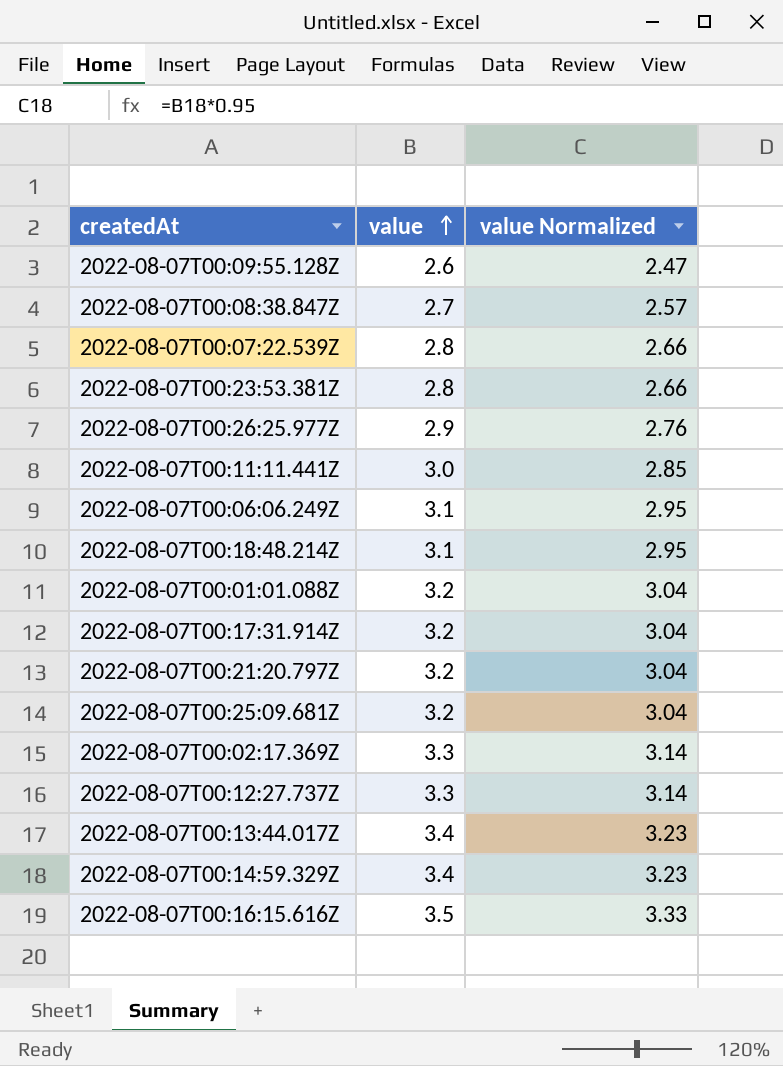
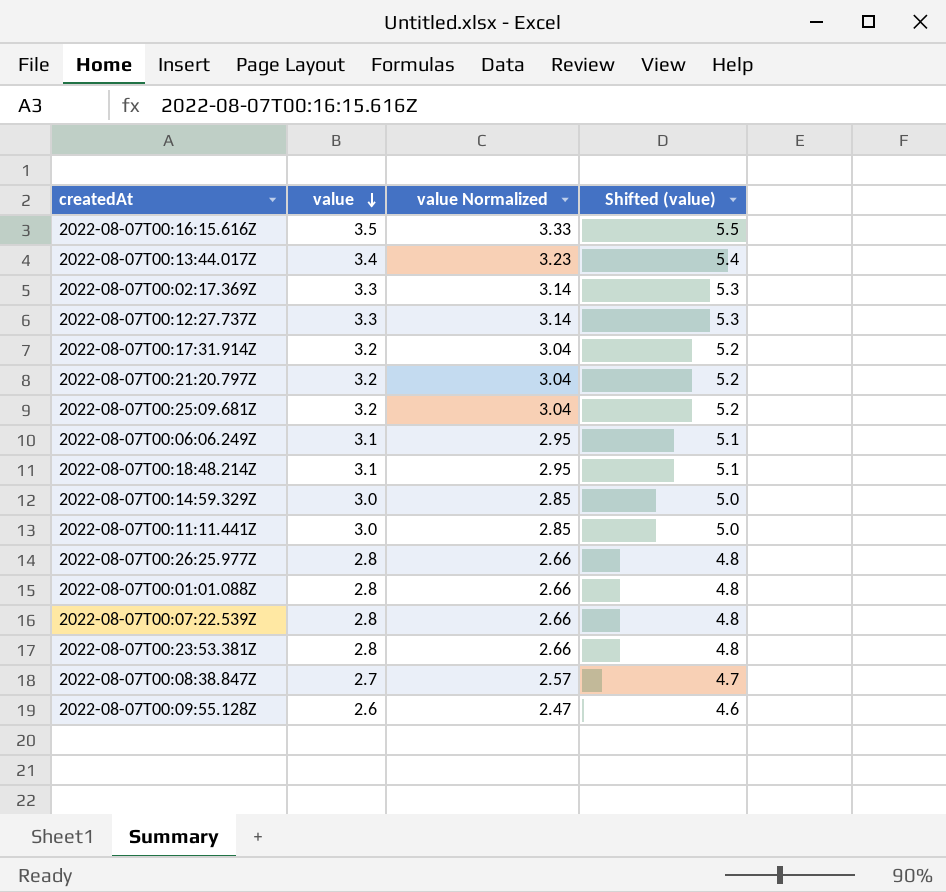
row order: value ascending -> value descending
column Shifted (value) | formula: none -> [value] + 2
2022-08-07T00:14:59.329Z | value: 3.4 -> 3.0
2022-08-07T00:14:59.329Z | value Normalized: 3.23 -> 2.85
2022-08-07T00:26:25.977Z | value: 2.9 -> 2.8
2022-08-07T00:26:25.977Z | value Normalized: 2.76 -> 2.66
2022-08-07T00:01:01.088Z | value: 3.2 -> 2.8
2022-08-07T00:01:01.088Z | value Normalized: 3.04 -> 2.66

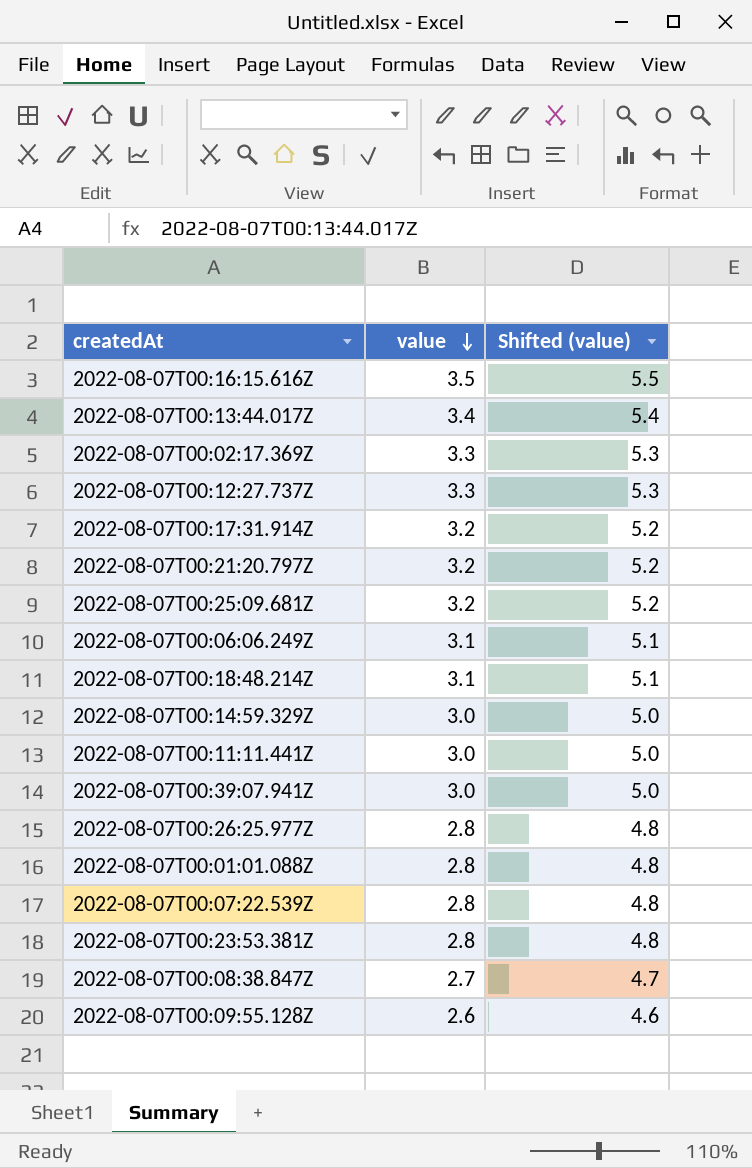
column value Normalized | formula: [value] * 0.95 -> none
row 2022-08-07T00:39:07.941Z: none -> 3.0 | 5.0

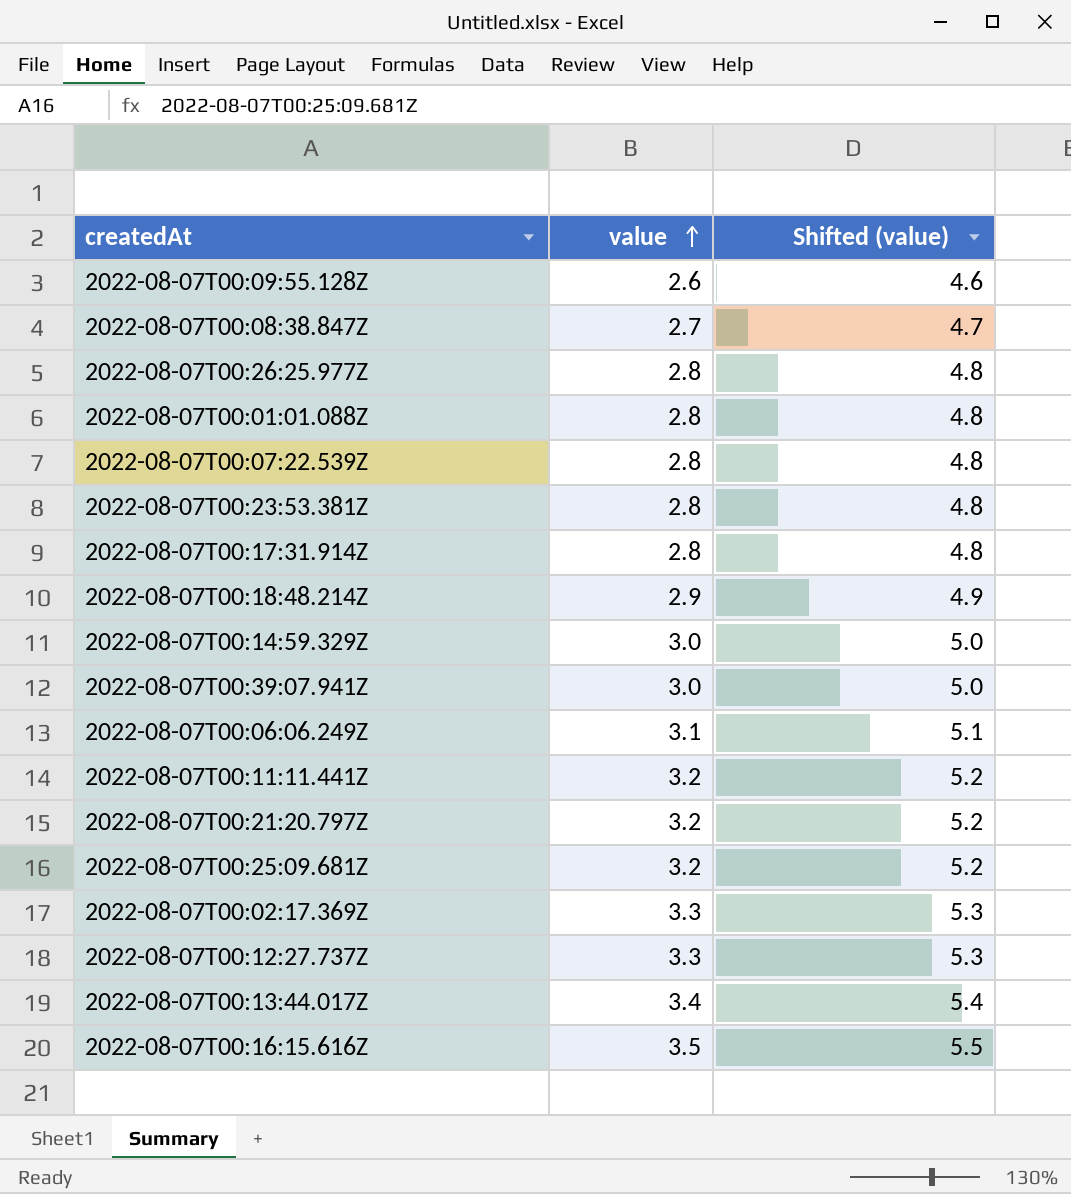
row order: value descending -> value ascending
2022-08-07T00:17:31.914Z | value: 3.2 -> 2.8
2022-08-07T00:17:31.914Z | Shifted (value): 5.2 -> 4.8
2022-08-07T00:18:48.214Z | value: 3.1 -> 2.9
2022-08-07T00:18:48.214Z | Shifted (value): 5.1 -> 4.9
2022-08-07T00:11:11.441Z | value: 3.0 -> 3.2
2022-08-07T00:11:11.441Z | Shifted (value): 5.0 -> 5.2

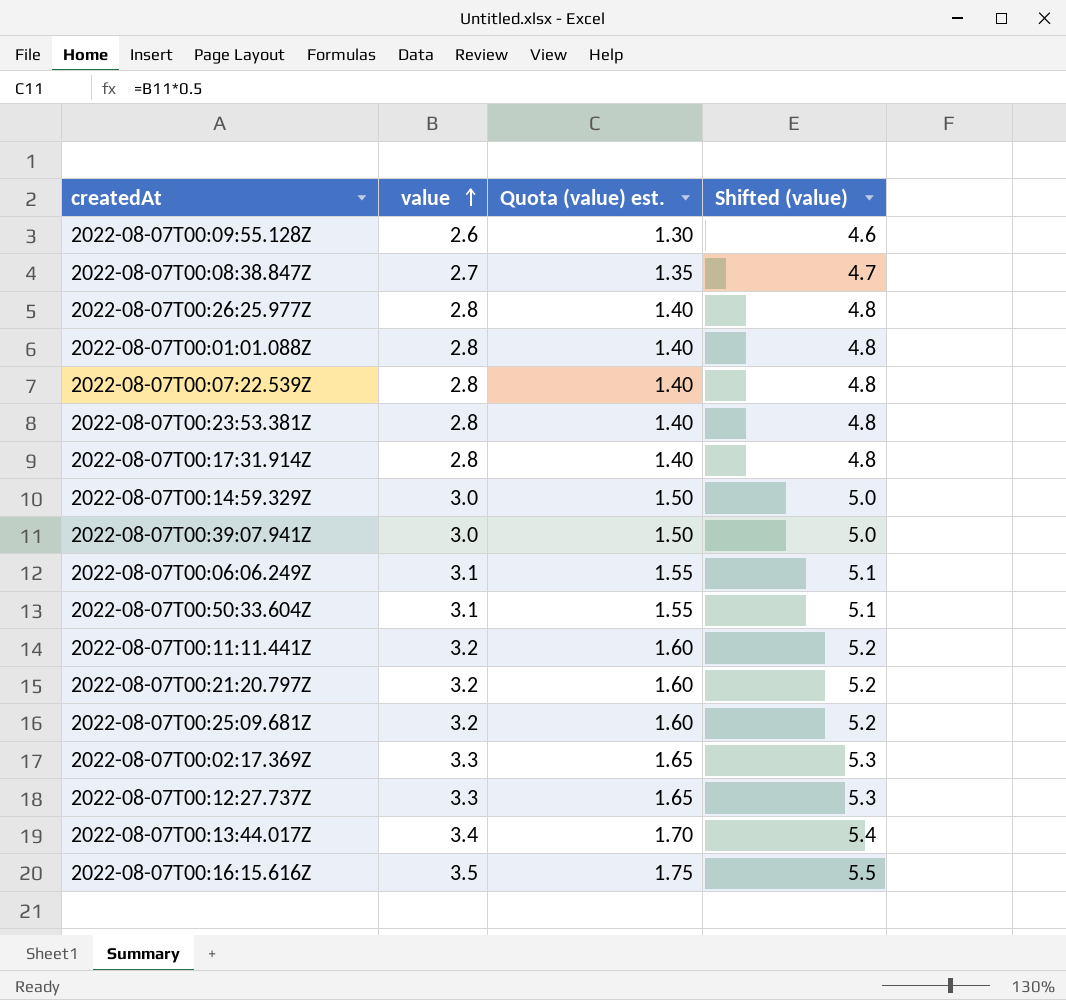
column Quota (value) est. | formula: none -> [value] * 0.5
row 2022-08-07T00:18:48.214Z: 2.9 | 4.9 -> none
row 2022-08-07T00:50:33.604Z: none -> 3.1 | 1.55 | 5.1

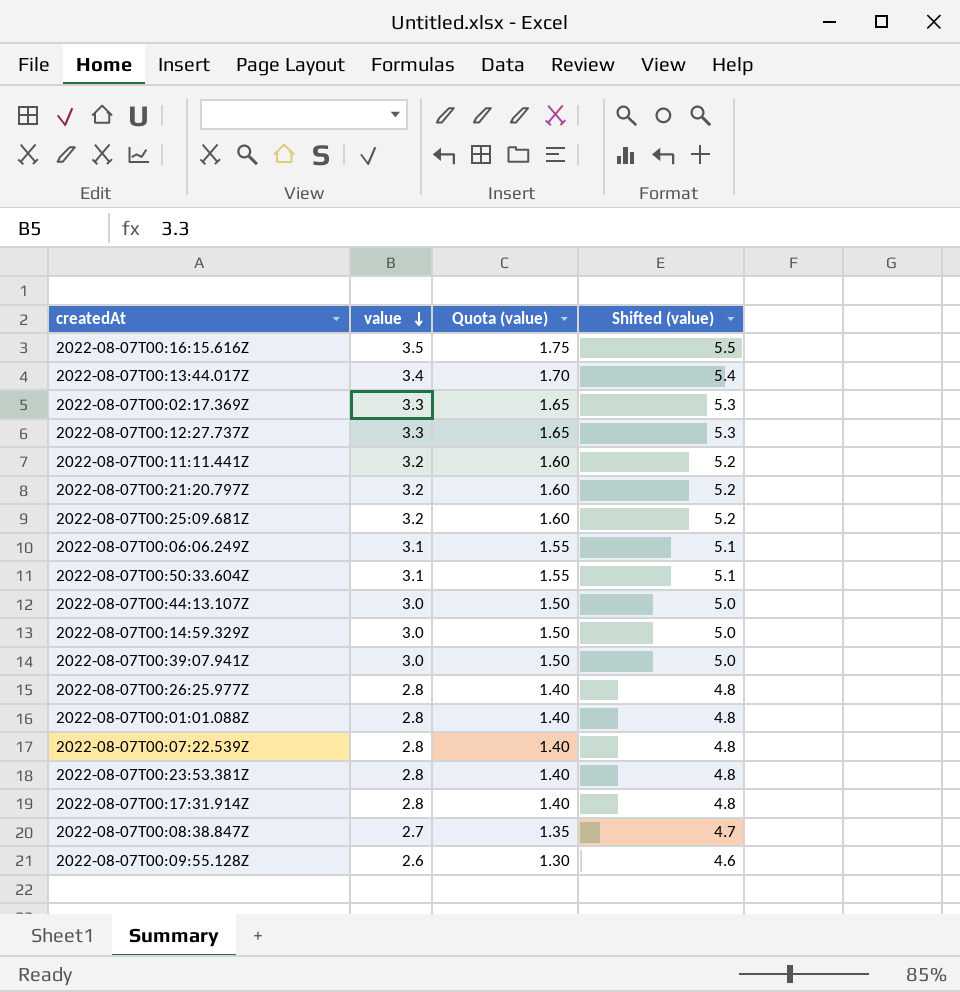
row order: value ascending -> value descending
column name: Quota (value) est. -> Quota (value)
row 2022-08-07T00:44:13.107Z: none -> 3.0 | 1.50 | 5.0

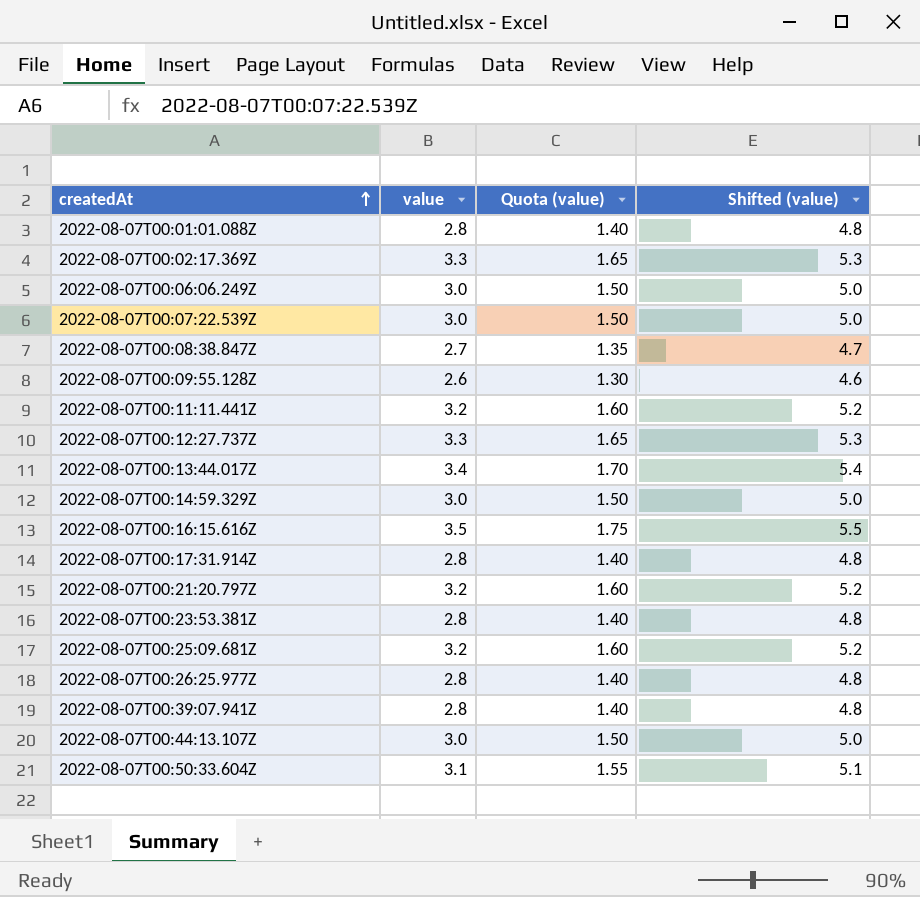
row order: value descending -> createdAt ascending
2022-08-07T00:06:06.249Z | value: 3.1 -> 3.0
2022-08-07T00:06:06.249Z | Quota (value): 1.55 -> 1.50
2022-08-07T00:06:06.249Z | Shifted (value): 5.1 -> 5.0
2022-08-07T00:07:22.539Z | value: 2.8 -> 3.0
2022-08-07T00:07:22.539Z | Quota (value): 1.40 -> 1.50
2022-08-07T00:07:22.539Z | Shifted (value): 4.8 -> 5.0
2022-08-07T00:39:07.941Z | value: 3.0 -> 2.8
2022-08-07T00:39:07.941Z | Quota (value): 1.50 -> 1.40
2022-08-07T00:39:07.941Z | Shifted (value): 5.0 -> 4.8

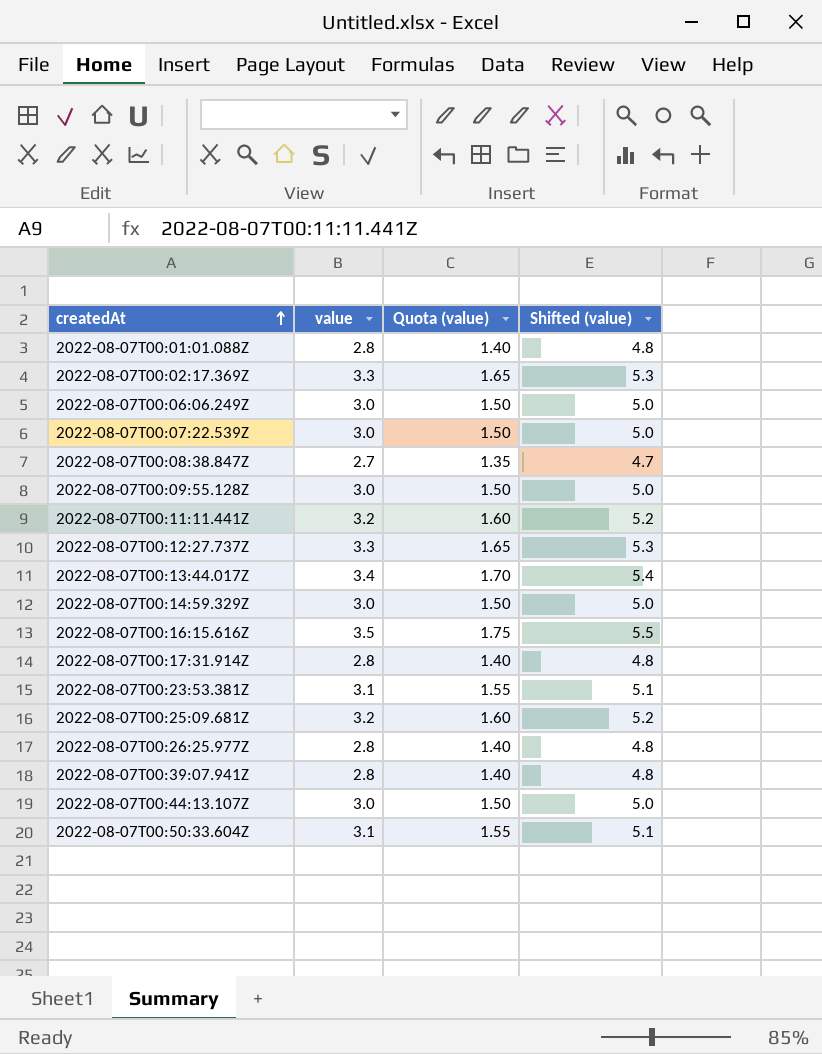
row 2022-08-07T00:21:20.797Z: 3.2 | 1.60 | 5.2 -> none
2022-08-07T00:09:55.128Z | value: 2.6 -> 3.0
2022-08-07T00:09:55.128Z | Quota (value): 1.30 -> 1.50
2022-08-07T00:09:55.128Z | Shifted (value): 4.6 -> 5.0
2022-08-07T00:23:53.381Z | value: 2.8 -> 3.1
2022-08-07T00:23:53.381Z | Quota (value): 1.40 -> 1.55
2022-08-07T00:23:53.381Z | Shifted (value): 4.8 -> 5.1

